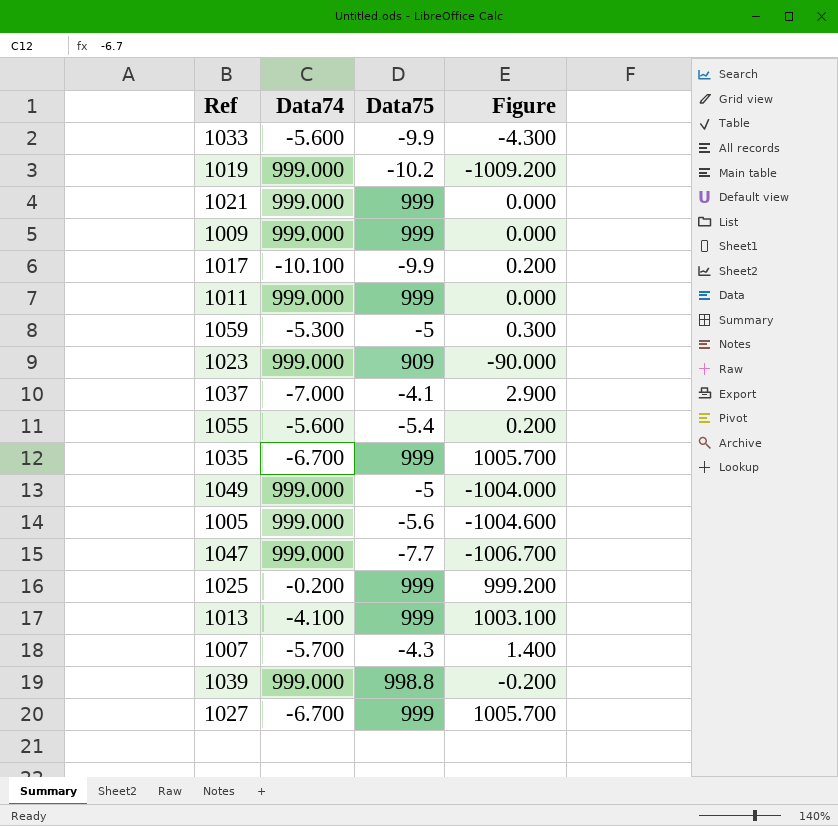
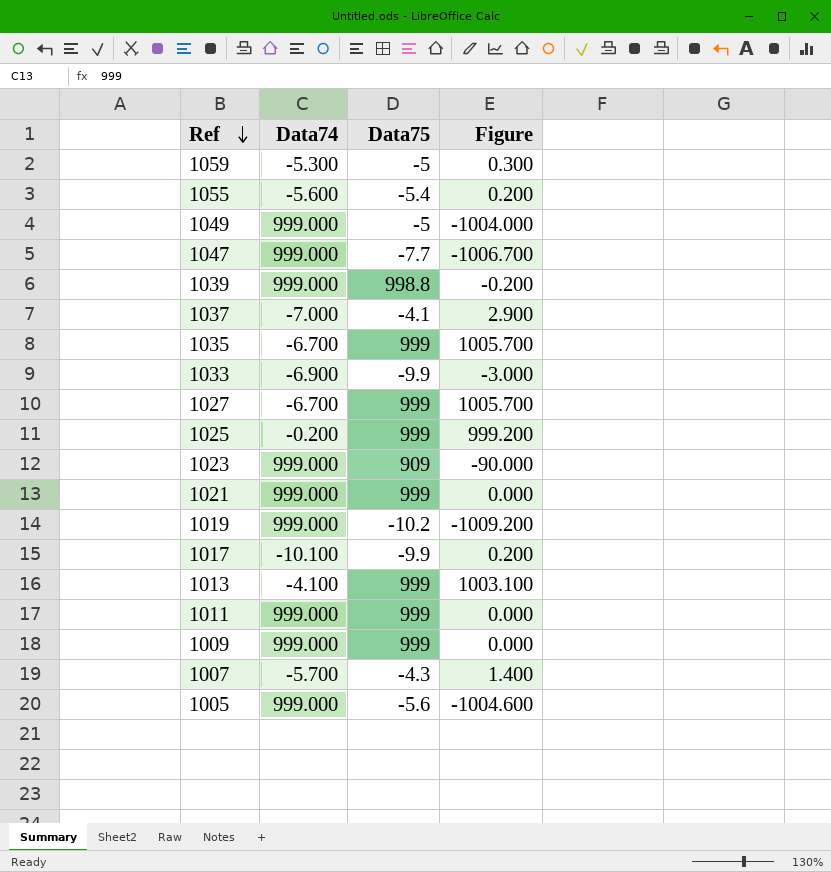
row order: none -> Ref descending
1033 | Data74: -5.600 -> -6.900
1033 | Figure: -4.300 -> -3.000

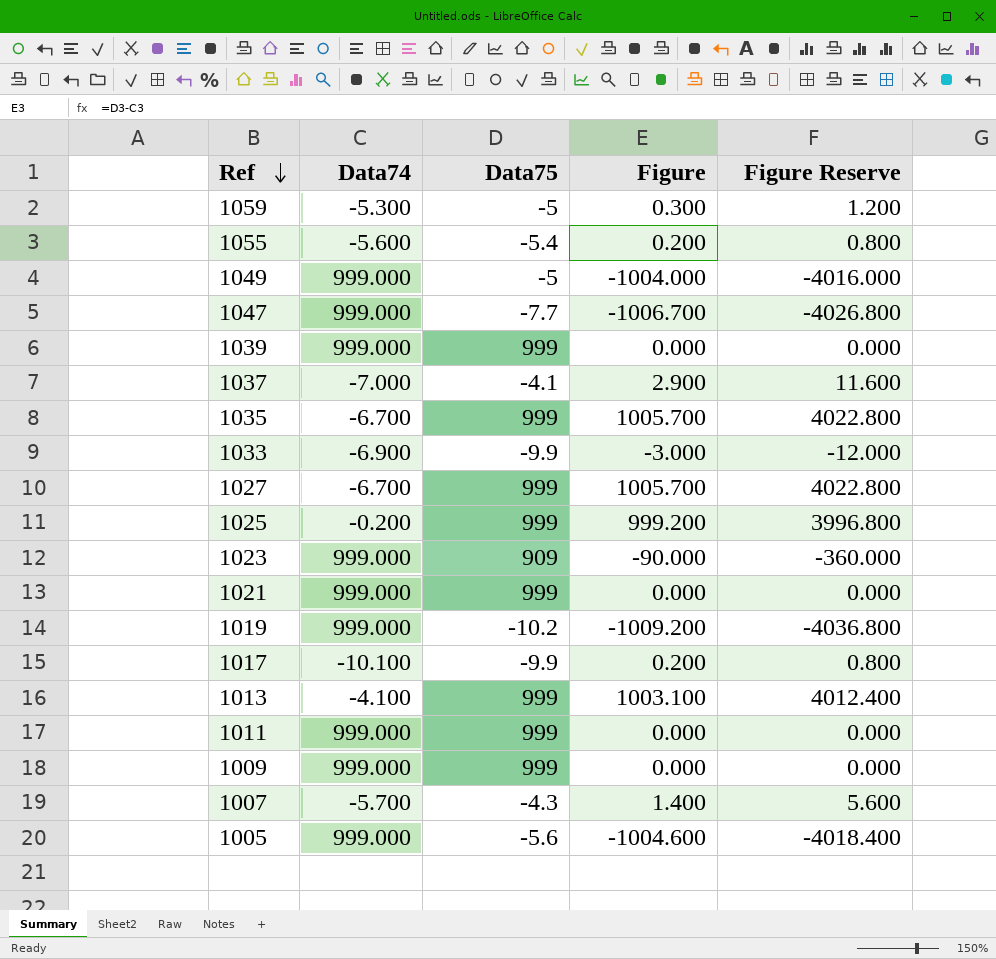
column Figure Reserve | formula: none -> [Figure] * 4
1039 | Data75: 998.8 -> 999
1039 | Figure: -0.200 -> 0.000

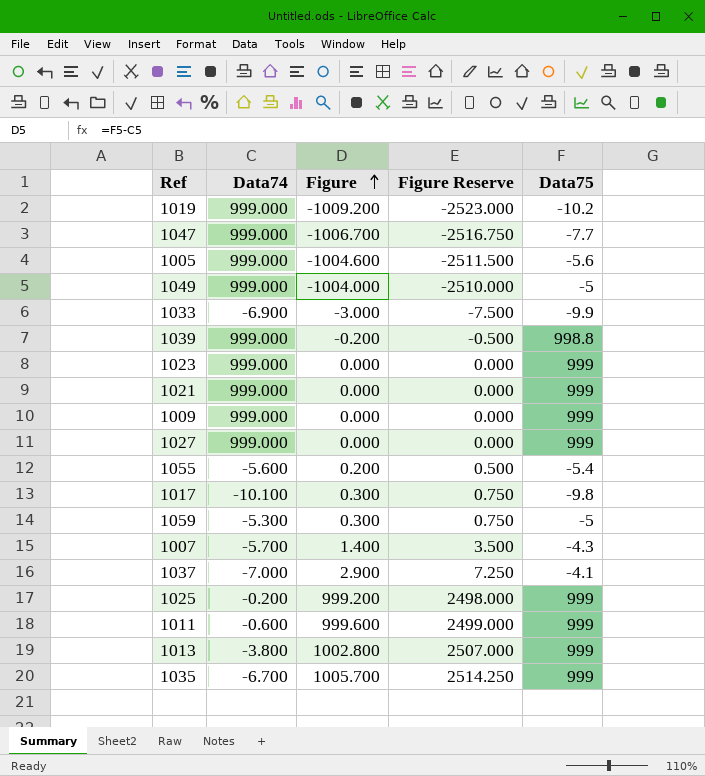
row order: Ref descending -> Figure ascending
column Figure Reserve | formula: [Figure] * 4 -> [Figure] * 2.5
column Data75 | position: 3 -> 5
1039 | Figure: 0.000 -> -0.200
1039 | Data75: 999 -> 998.8
1023 | Figure: -90.000 -> 0.000
1023 | Data75: 909 -> 999
1027 | Data74: -6.700 -> 999.000
1027 | Figure: 1005.700 -> 0.000
1017 | Figure: 0.200 -> 0.300
1017 | Data75: -9.9 -> -9.8
1011 | Data74: 999.000 -> -0.600
1011 | Figure: 0.000 -> 999.600
1013 | Data74: -4.100 -> -3.800
1013 | Figure: 1003.100 -> 1002.800

